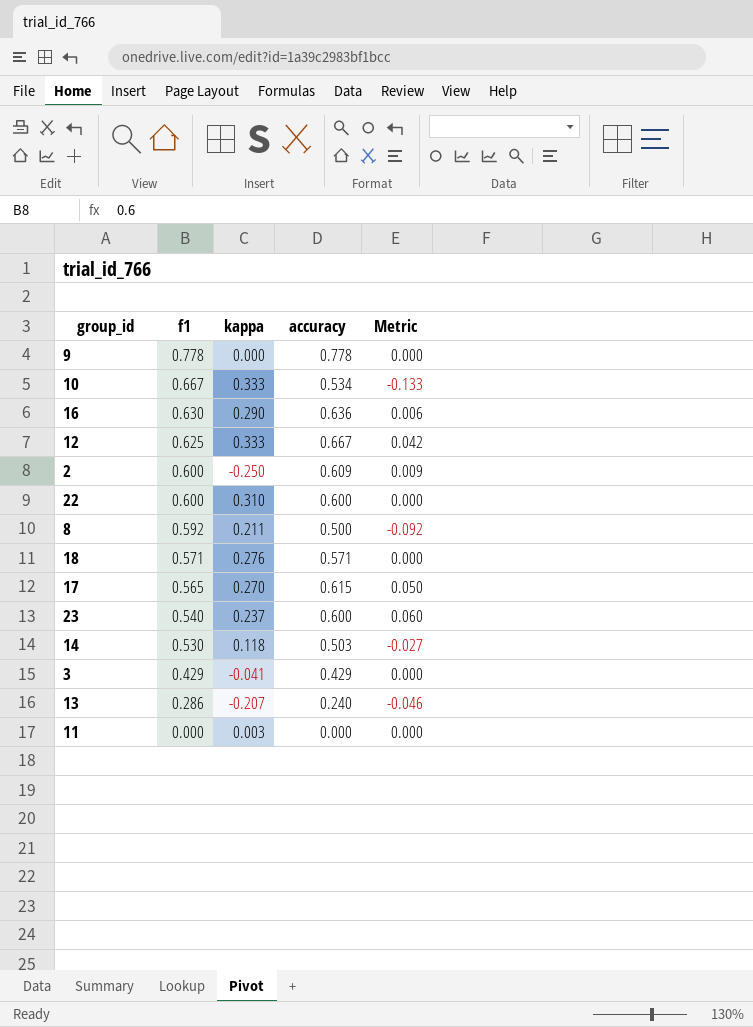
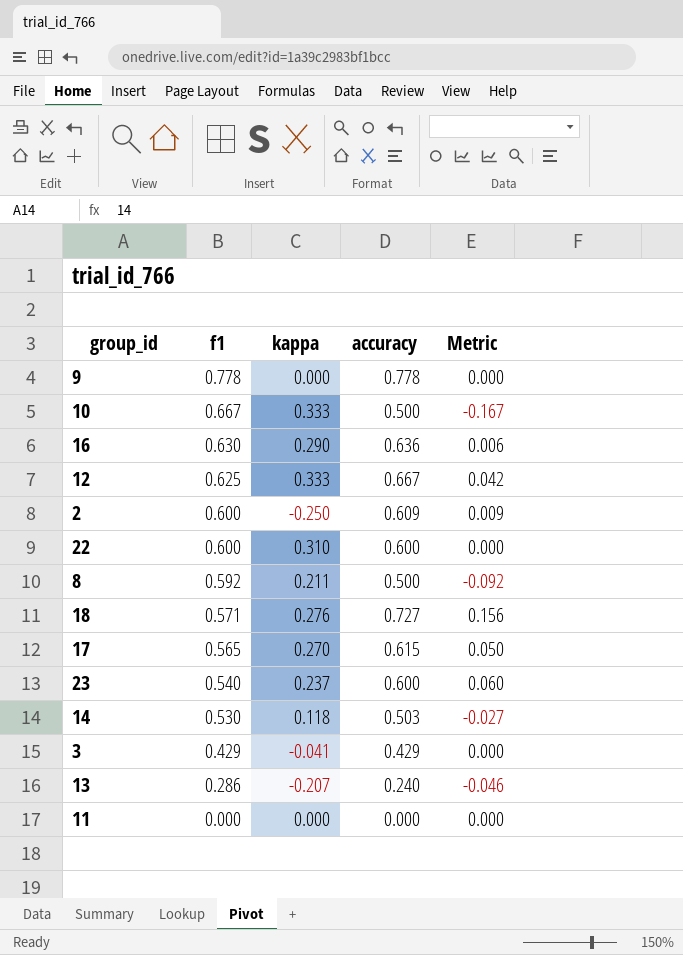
10 | accuracy: 0.534 -> 0.500
10 | Metric: -0.133 -> -0.167
18 | accuracy: 0.571 -> 0.727
18 | Metric: 0.000 -> 0.156
11 | kappa: 0.003 -> 0.000

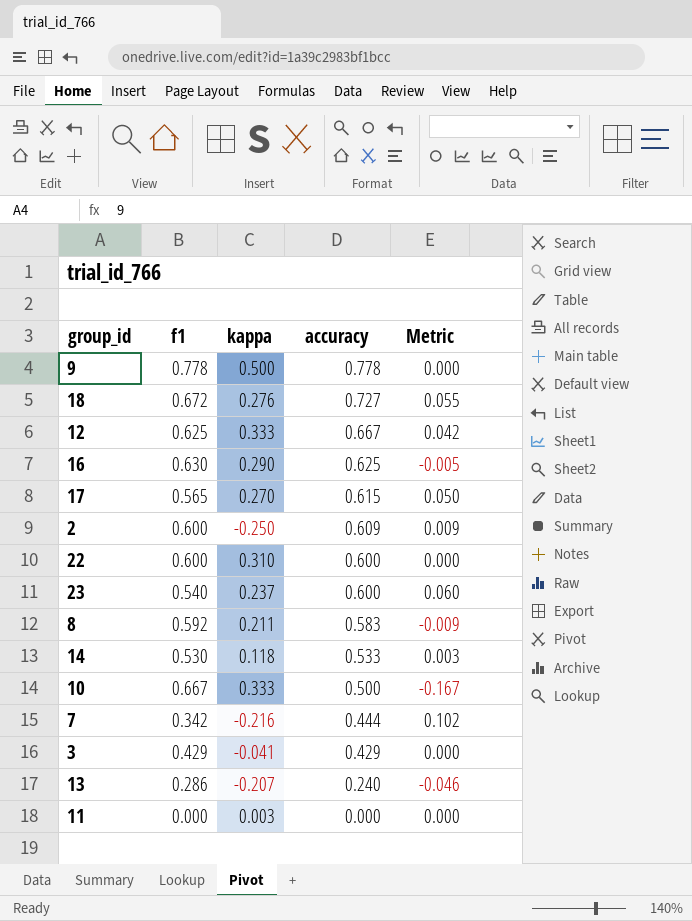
row order: f1 descending -> accuracy descending
9 | kappa: 0.000 -> 0.500
18 | f1: 0.571 -> 0.672
18 | Metric: 0.156 -> 0.055
16 | accuracy: 0.636 -> 0.625
16 | Metric: 0.006 -> -0.005
8 | accuracy: 0.500 -> 0.583
8 | Metric: -0.092 -> -0.009
14 | accuracy: 0.503 -> 0.533
14 | Metric: -0.027 -> 0.003
row 7: none -> 0.342 | -0.216 | 0.444 | 0.102
11 | kappa: 0.000 -> 0.003

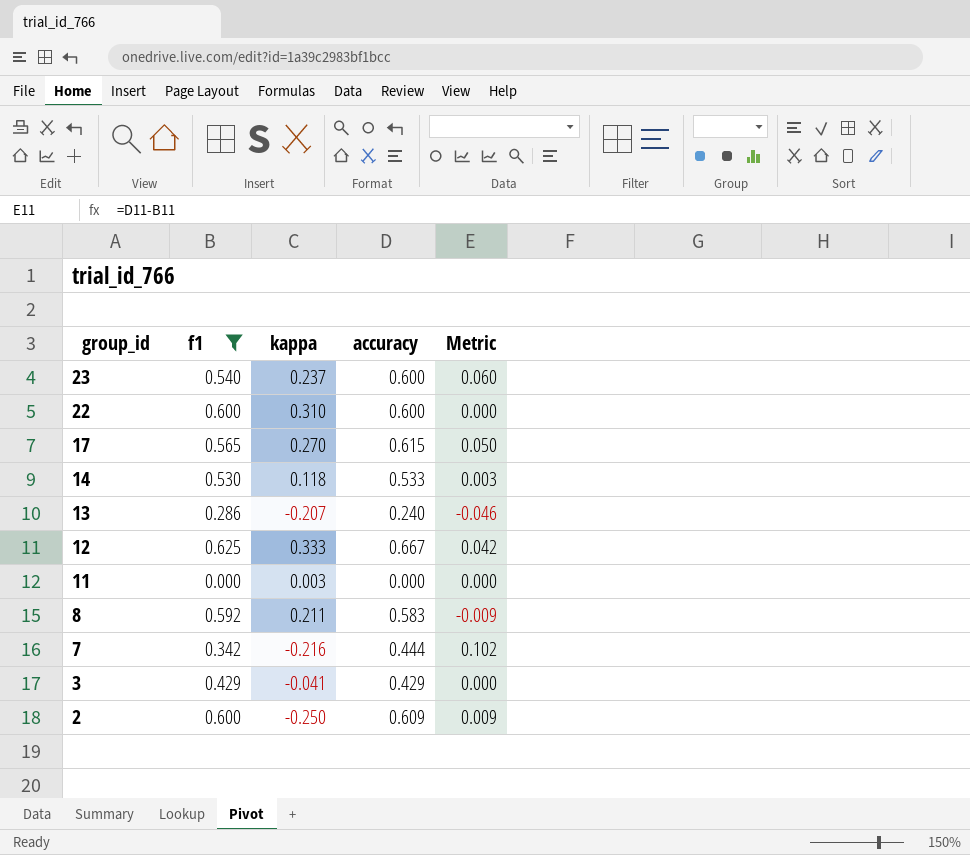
filter: none -> f1 <= 0.625
row order: accuracy descending -> group_id descending

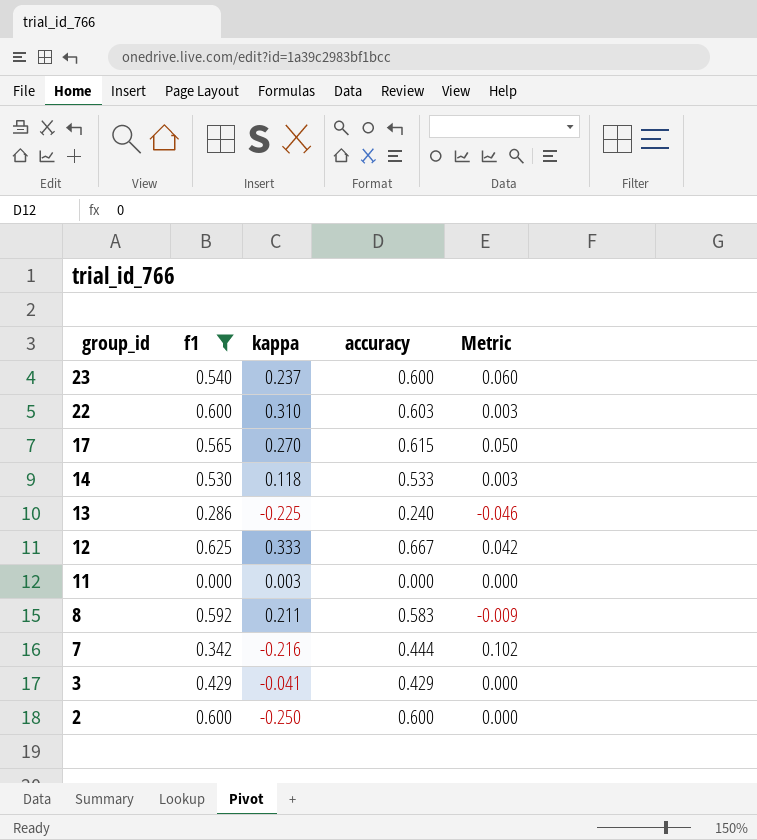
22 | accuracy: 0.600 -> 0.603
22 | Metric: 0.000 -> 0.003
13 | kappa: -0.207 -> -0.225
2 | accuracy: 0.609 -> 0.600
2 | Metric: 0.009 -> 0.000

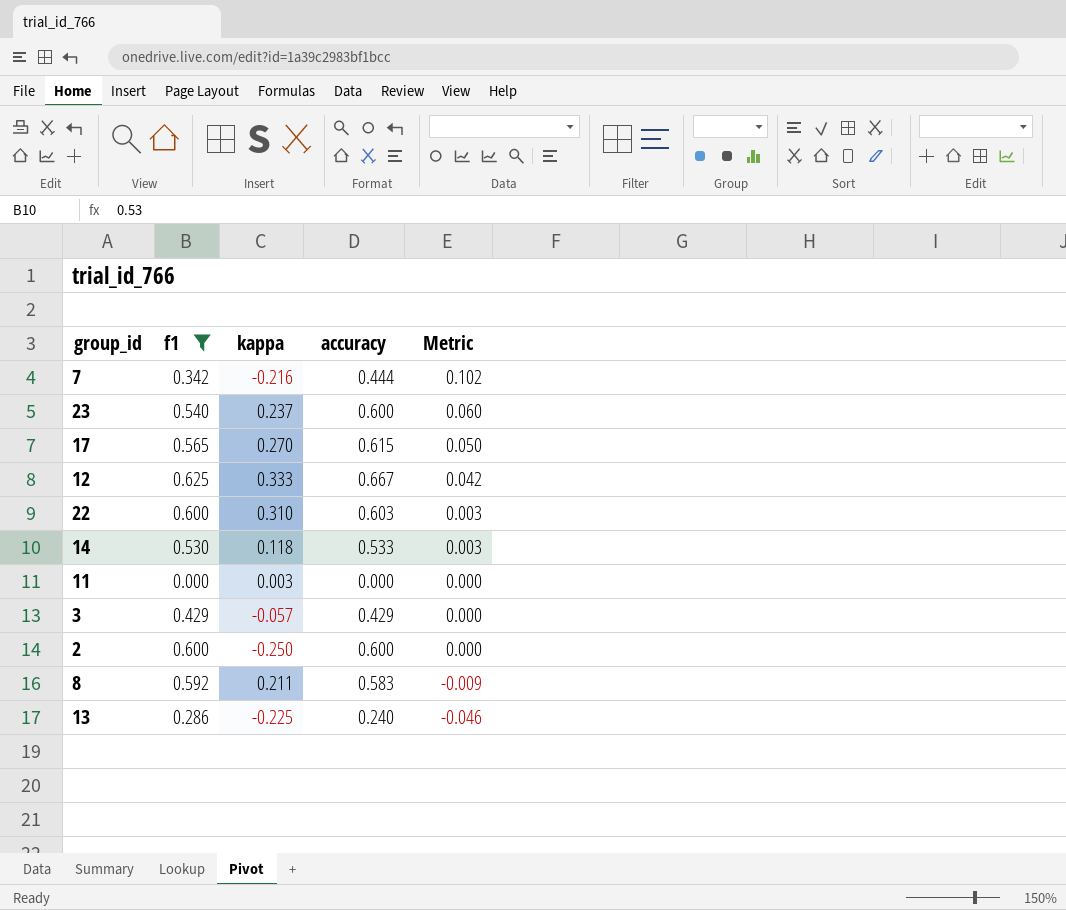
row order: group_id descending -> Metric descending
3 | kappa: -0.041 -> -0.057

